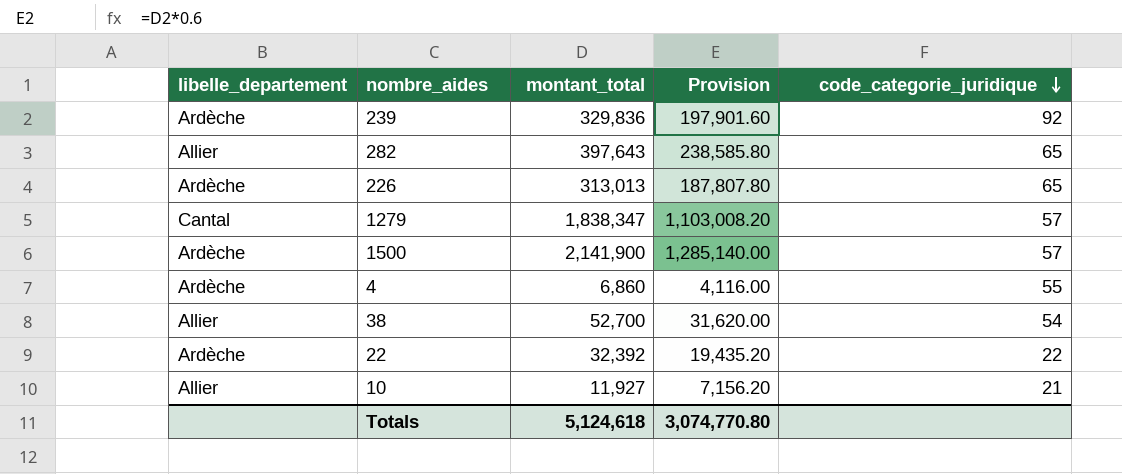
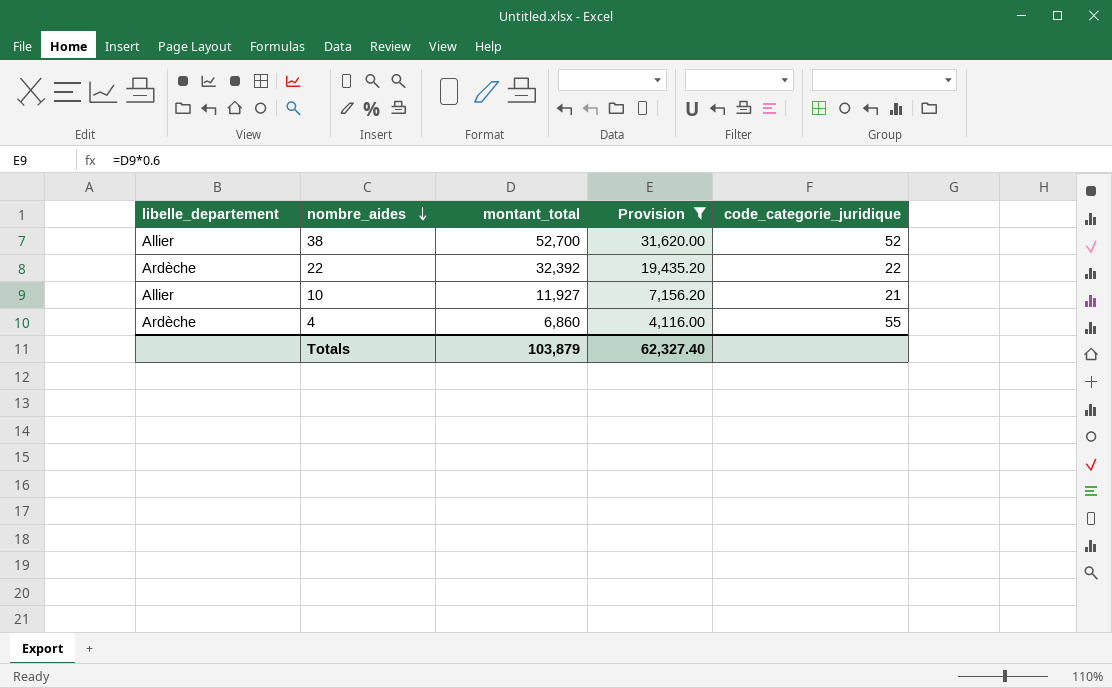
filter: none -> Provision <= 31,620.00
row order: code_categorie_juridique descending -> nombre_aides descending
38 | code_categorie_juridique: 54 -> 52
Totals | montant_total: 5,124,618 -> 103,879
Totals | Provision: 3,074,770.80 -> 62,327.40

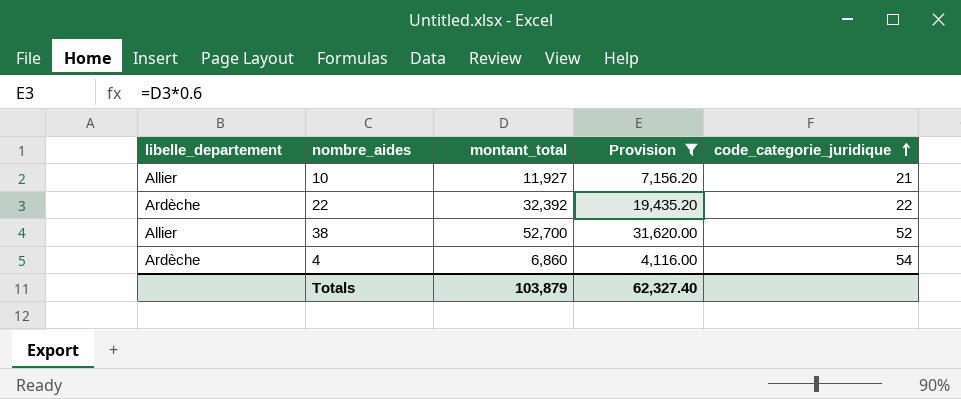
row order: nombre_aides descending -> code_categorie_juridique ascending
4 | code_categorie_juridique: 55 -> 54

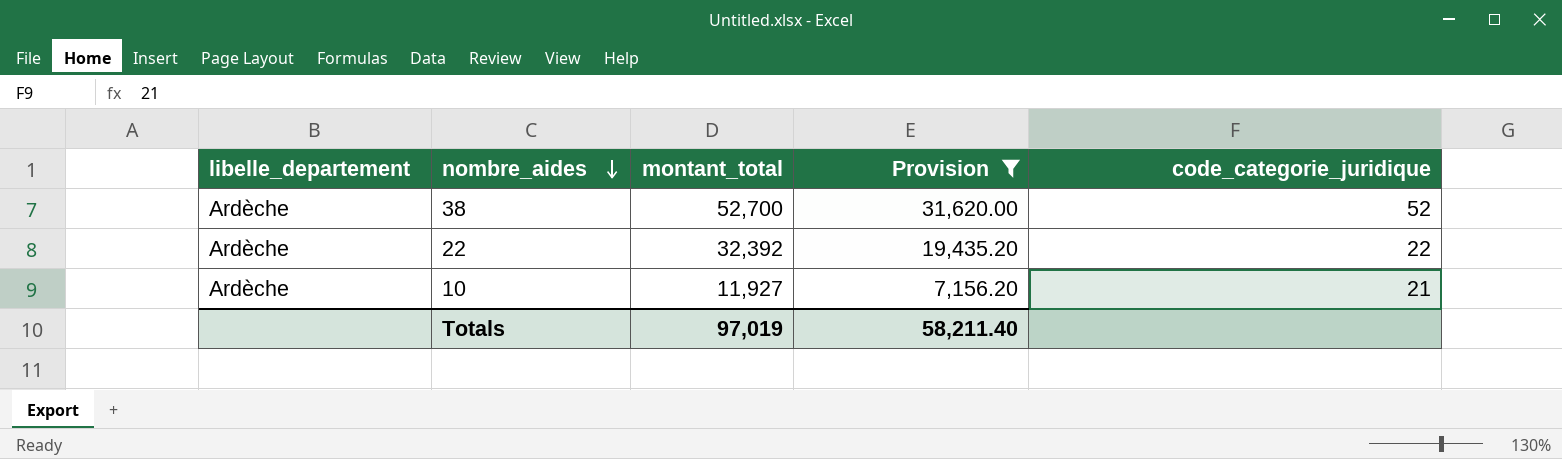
row order: code_categorie_juridique ascending -> nombre_aides descending
row 4: Ardèche | 6,860 | 4,116.00 | 54 -> none
38 | libelle_departement: Allier -> Ardèche
10 | libelle_departement: Allier -> Ardèche
Totals | montant_total: 103,879 -> 97,019
Totals | Provision: 62,327.40 -> 58,211.40

